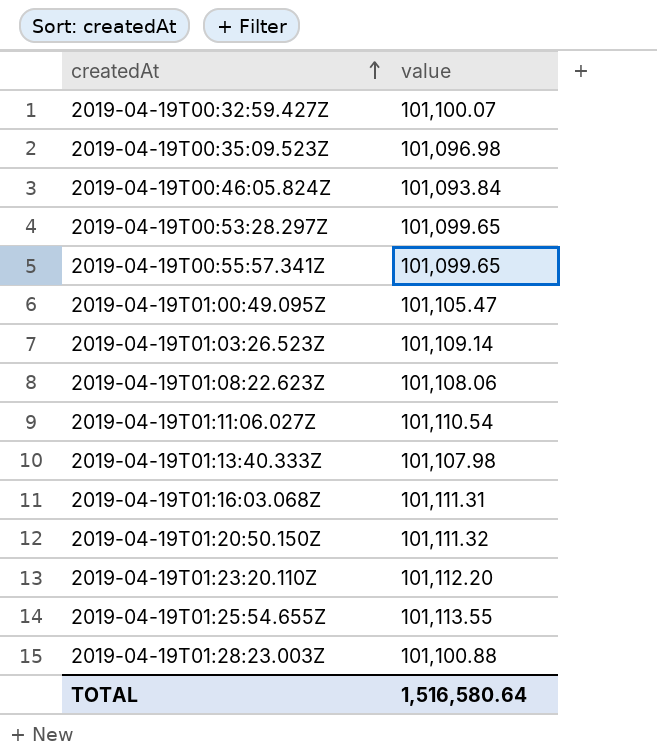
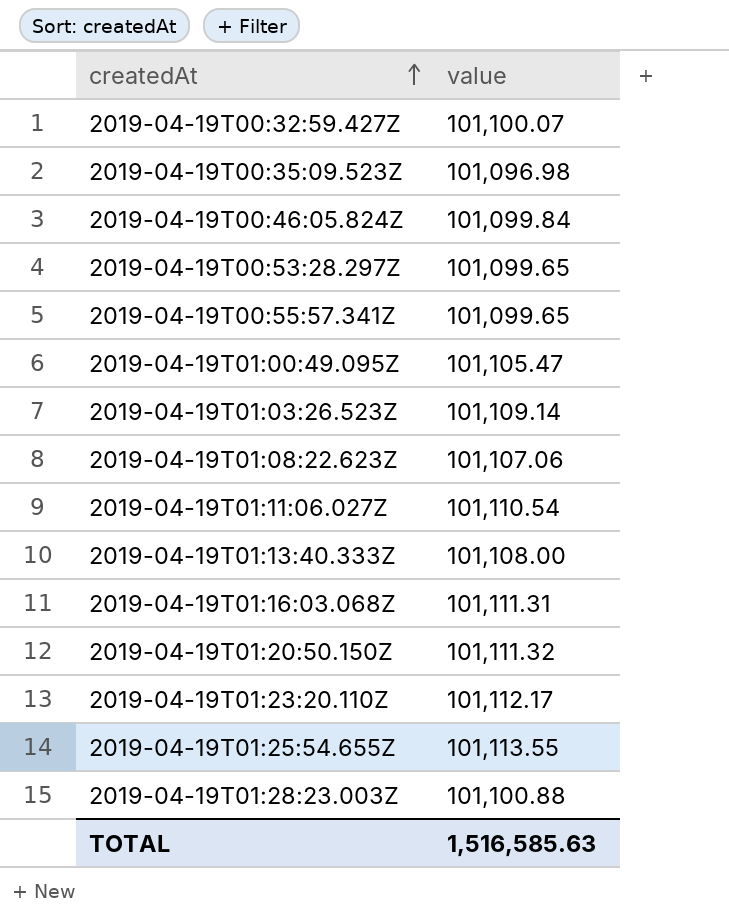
2019-04-19T00:46:05.824Z | value: 101,093.84 -> 101,099.84
2019-04-19T01:08:22.623Z | value: 101,108.06 -> 101,107.06
2019-04-19T01:13:40.333Z | value: 101,107.98 -> 101,108.00
2019-04-19T01:23:20.110Z | value: 101,112.20 -> 101,112.17
TOTAL | value: 1,516,580.64 -> 1,516,585.63

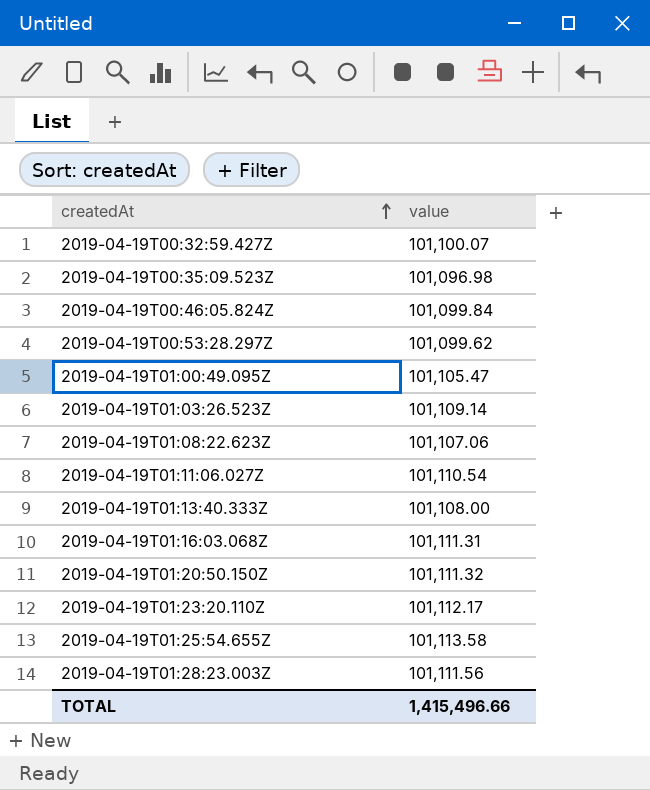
row 2019-04-19T00:55:57.341Z: 101,099.65 -> none
2019-04-19T00:53:28.297Z | value: 101,099.65 -> 101,099.62
2019-04-19T01:25:54.655Z | value: 101,113.55 -> 101,113.58
2019-04-19T01:28:23.003Z | value: 101,100.88 -> 101,111.56
TOTAL | value: 1,516,585.63 -> 1,415,496.66

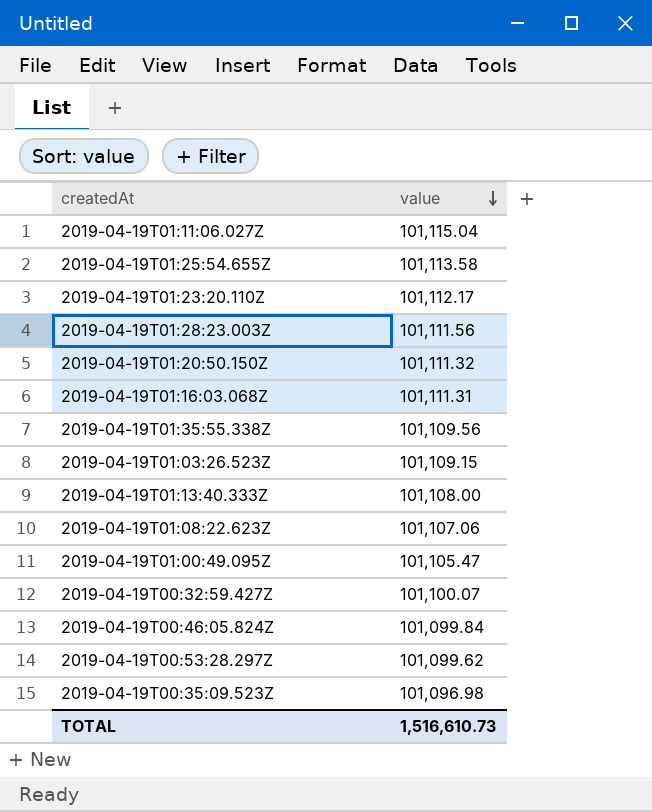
row order: createdAt ascending -> value descending
2019-04-19T01:11:06.027Z | value: 101,110.54 -> 101,115.04
row 2019-04-19T01:35:55.338Z: none -> 101,109.56
2019-04-19T01:03:26.523Z | value: 101,109.14 -> 101,109.15
TOTAL | value: 1,415,496.66 -> 1,516,610.73

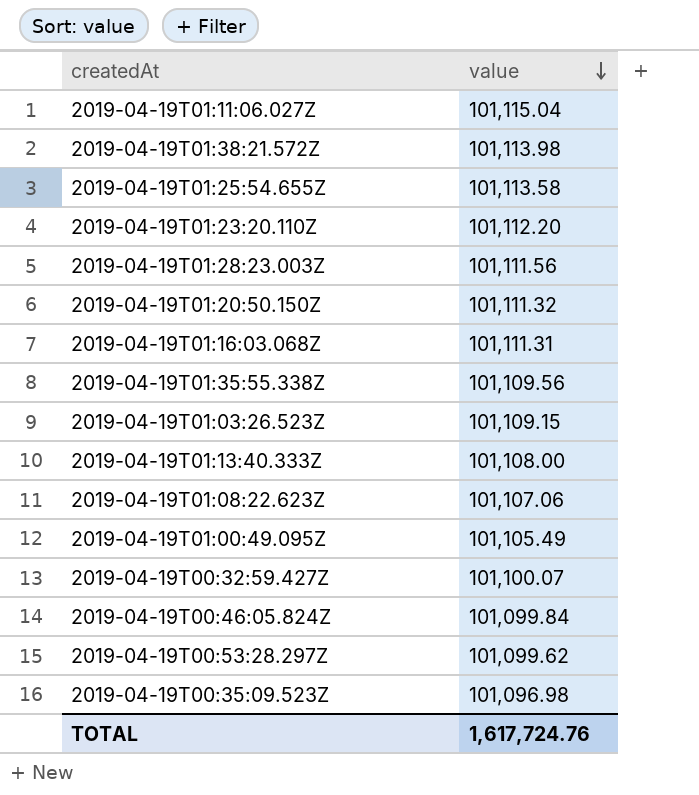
row 2019-04-19T01:38:21.572Z: none -> 101,113.98
2019-04-19T01:23:20.110Z | value: 101,112.17 -> 101,112.20
2019-04-19T01:00:49.095Z | value: 101,105.47 -> 101,105.49
TOTAL | value: 1,516,610.73 -> 1,617,724.76

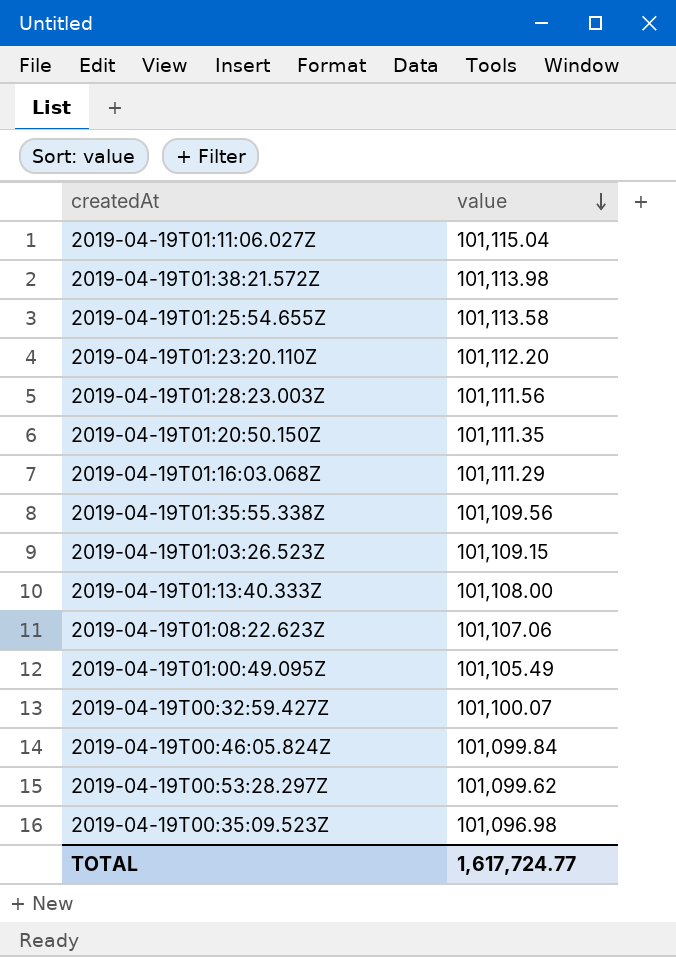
2019-04-19T01:20:50.150Z | value: 101,111.32 -> 101,111.35
2019-04-19T01:16:03.068Z | value: 101,111.31 -> 101,111.29
TOTAL | value: 1,617,724.76 -> 1,617,724.77

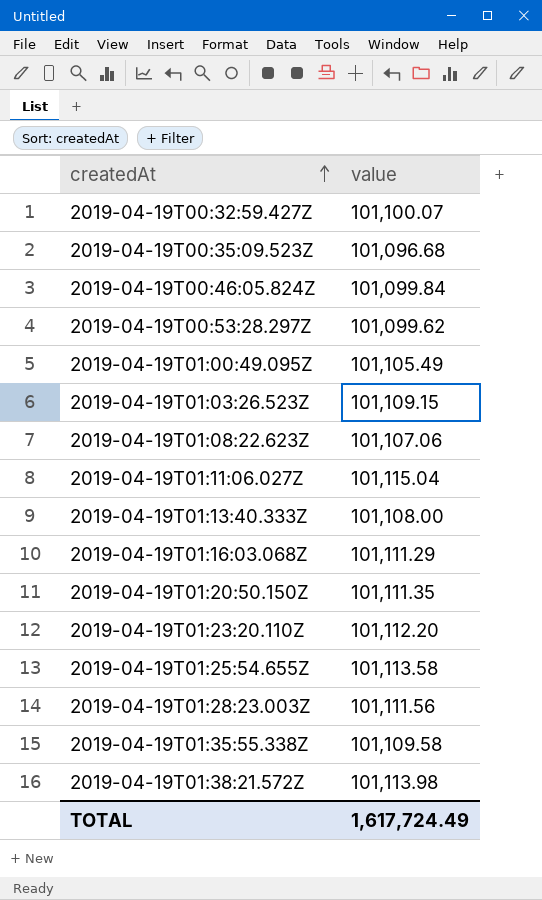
row order: value descending -> createdAt ascending
2019-04-19T00:35:09.523Z | value: 101,096.98 -> 101,096.68
2019-04-19T01:35:55.338Z | value: 101,109.56 -> 101,109.58
TOTAL | value: 1,617,724.77 -> 1,617,724.49

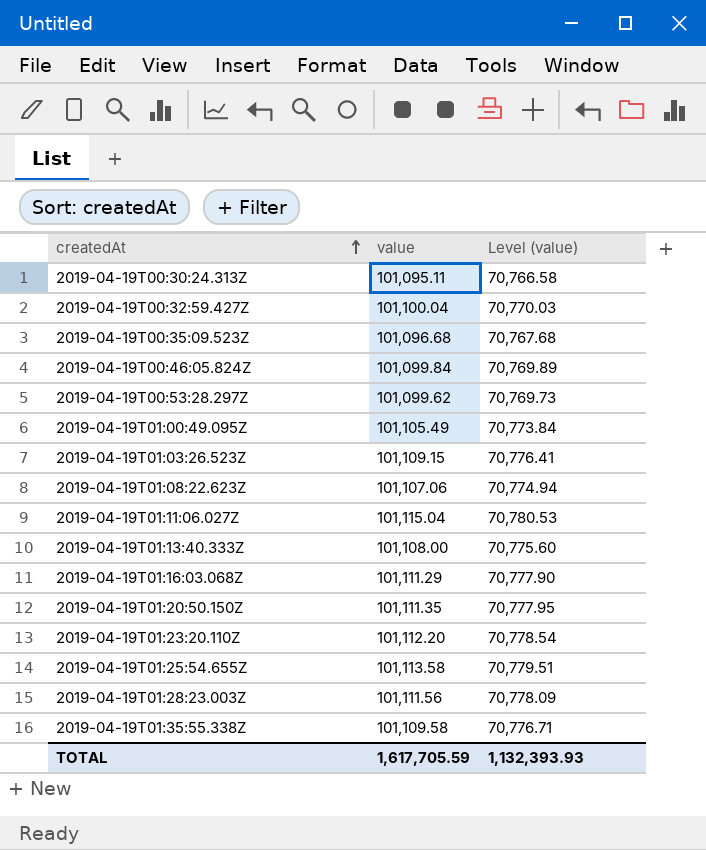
column Level (value) | formula: none -> [value] * 0.7
row 2019-04-19T01:38:21.572Z: 101,113.98 -> none
row 2019-04-19T00:30:24.313Z: none -> 101,095.11 | 70,766.58
2019-04-19T00:32:59.427Z | value: 101,100.07 -> 101,100.04
TOTAL | value: 1,617,724.49 -> 1,617,705.59

